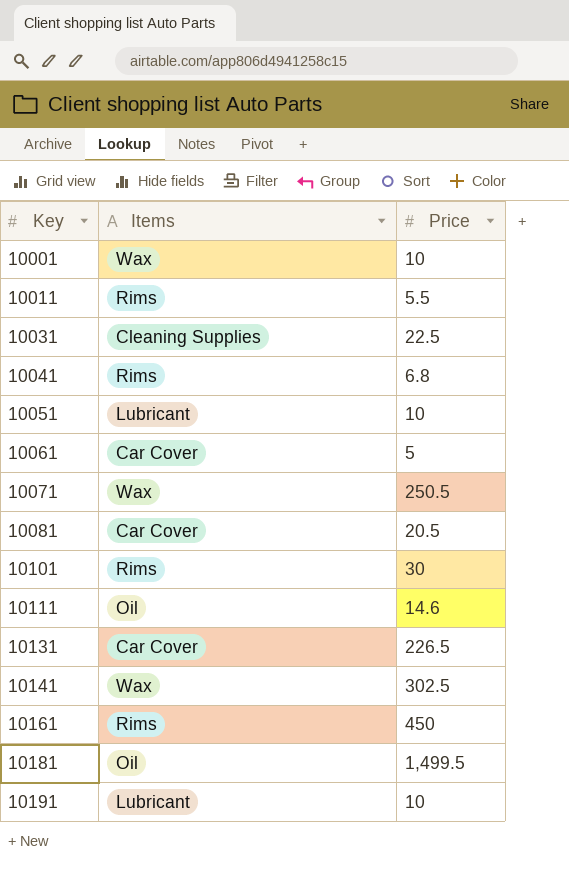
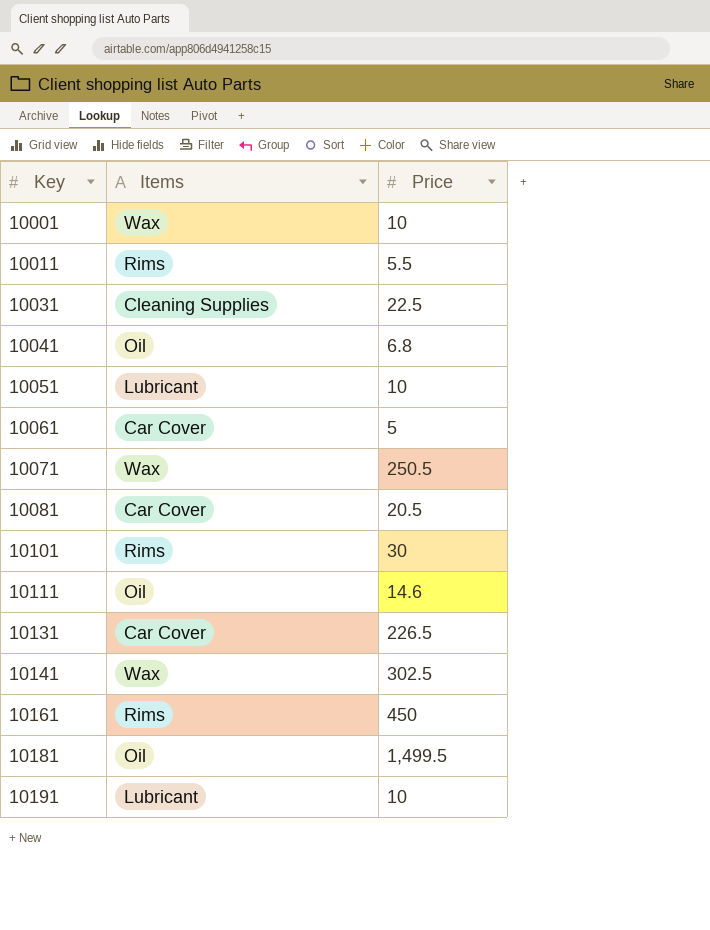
10041 | Items: Rims -> Oil

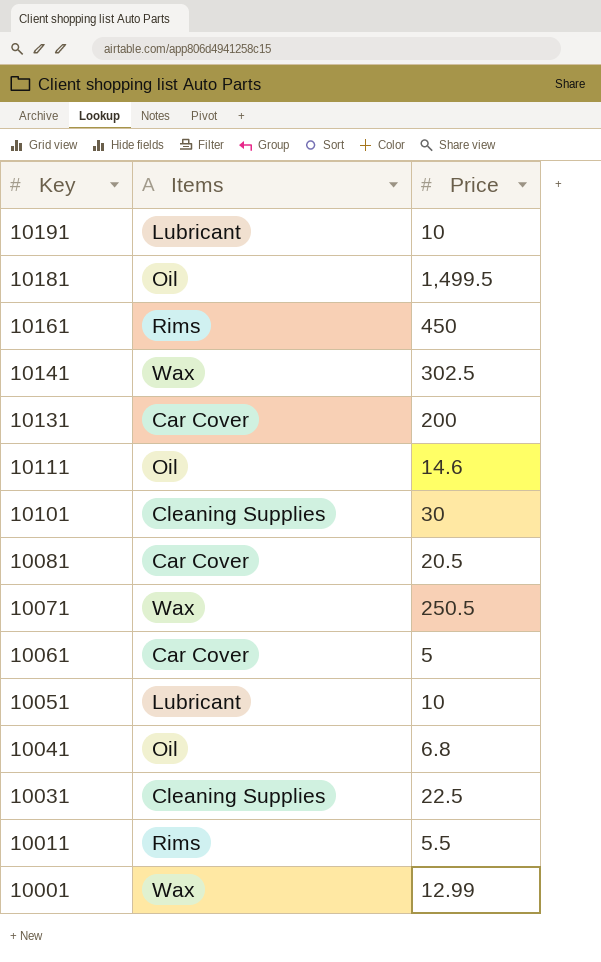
row order: Key ascending -> Key descending
10131 | Price: 226.5 -> 200
10101 | Items: Rims -> Cleaning Supplies
10001 | Price: 10 -> 12.99

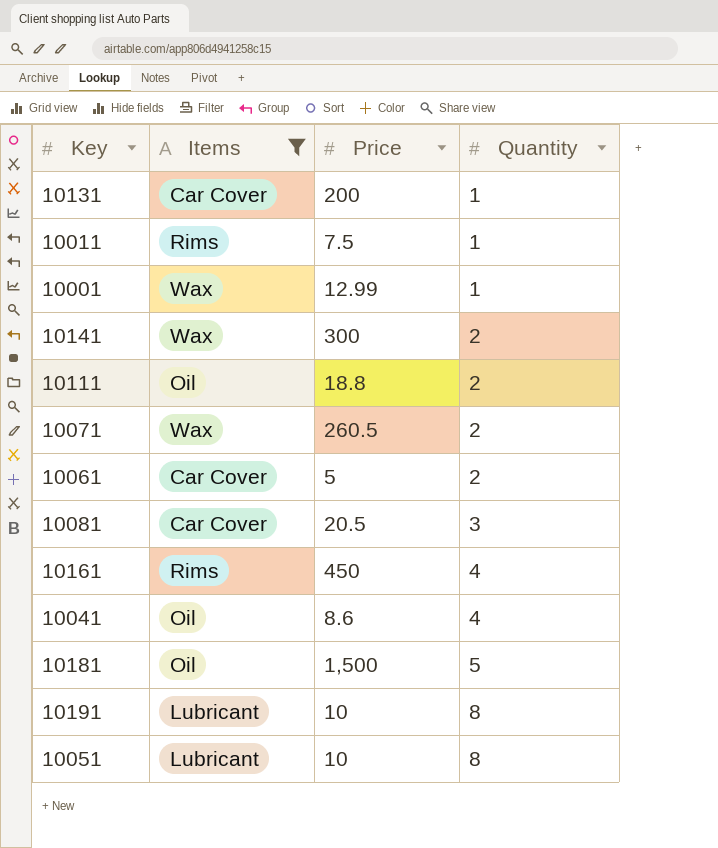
filter: none -> Items != Cleaning Supplies
row order: Key descending -> Quantity ascending
column Quantity | position: none -> 4
10011 | Price: 5.5 -> 7.5
10141 | Price: 302.5 -> 300
10111 | Price: 14.6 -> 18.8
10071 | Price: 250.5 -> 260.5
10041 | Price: 6.8 -> 8.6
10181 | Price: 1,499.5 -> 1,500

